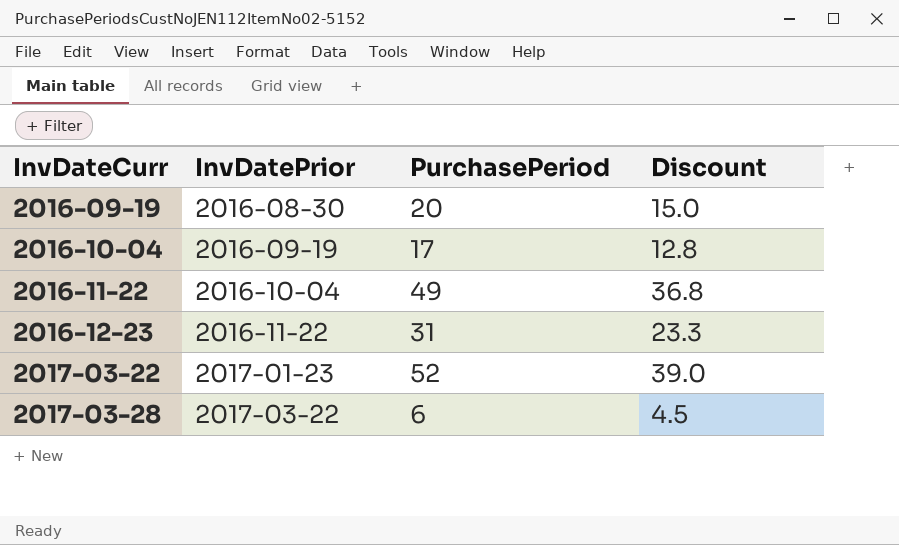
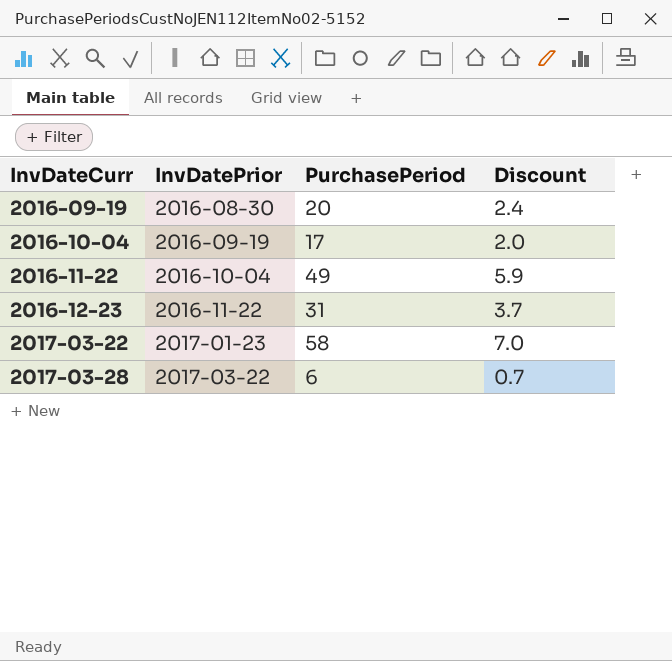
column Discount | formula: [PurchasePeriod] * 0.75 -> [PurchasePeriod] * 0.12
2017-03-22 | PurchasePeriod: 52 -> 58

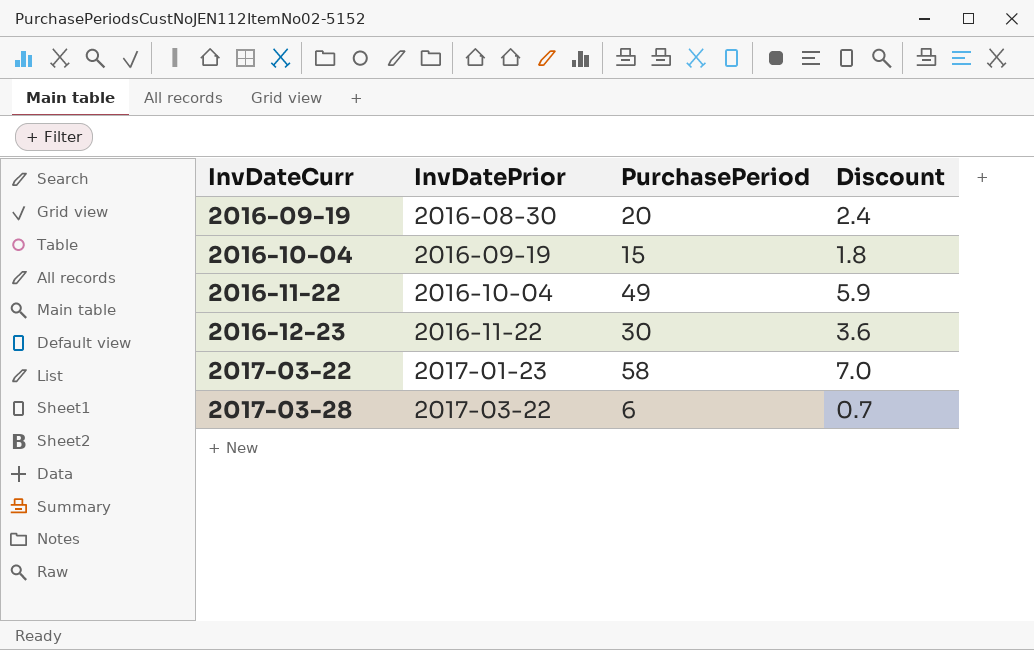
2016-10-04 | PurchasePeriod: 17 -> 15
2016-10-04 | Discount: 2.0 -> 1.8
2016-12-23 | PurchasePeriod: 31 -> 30
2016-12-23 | Discount: 3.7 -> 3.6

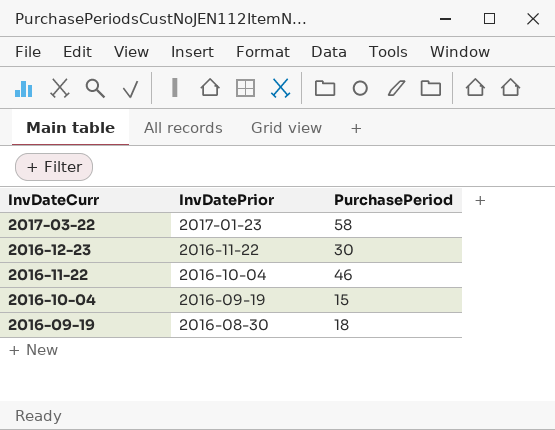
row order: InvDateCurr ascending -> InvDateCurr descending
column Discount | formula: [PurchasePeriod] * 0.12 -> none
row 2017-03-28: 2017-03-22 | 6 | 0.7 -> none
2016-11-22 | PurchasePeriod: 49 -> 46
2016-09-19 | PurchasePeriod: 20 -> 18

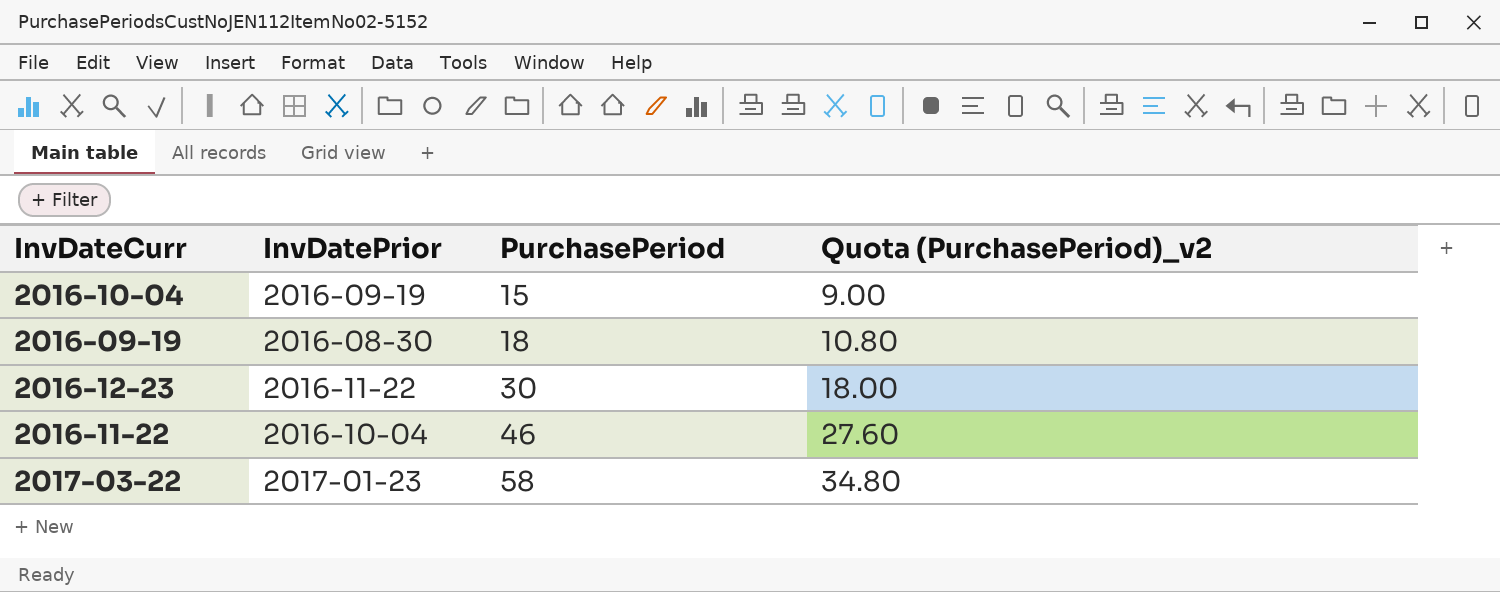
row order: InvDateCurr descending -> PurchasePeriod ascending
column Quota (PurchasePeriod)_v2 | formula: none -> [PurchasePeriod] * 0.6

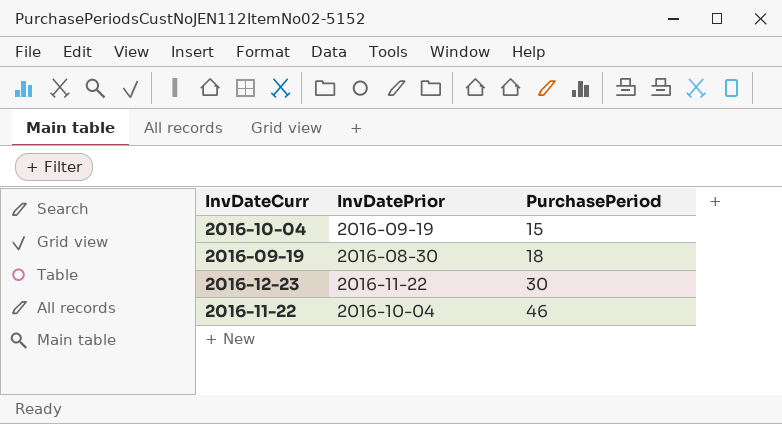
column Quota (PurchasePeriod)_v2 | formula: [PurchasePeriod] * 0.6 -> none
row 2017-03-22: 2017-01-23 | 58 | 34.80 -> none

